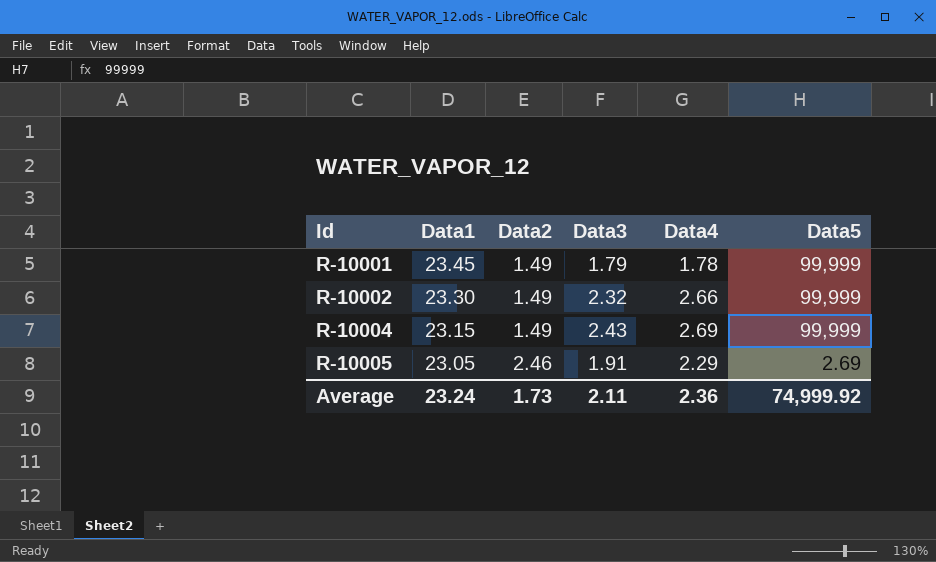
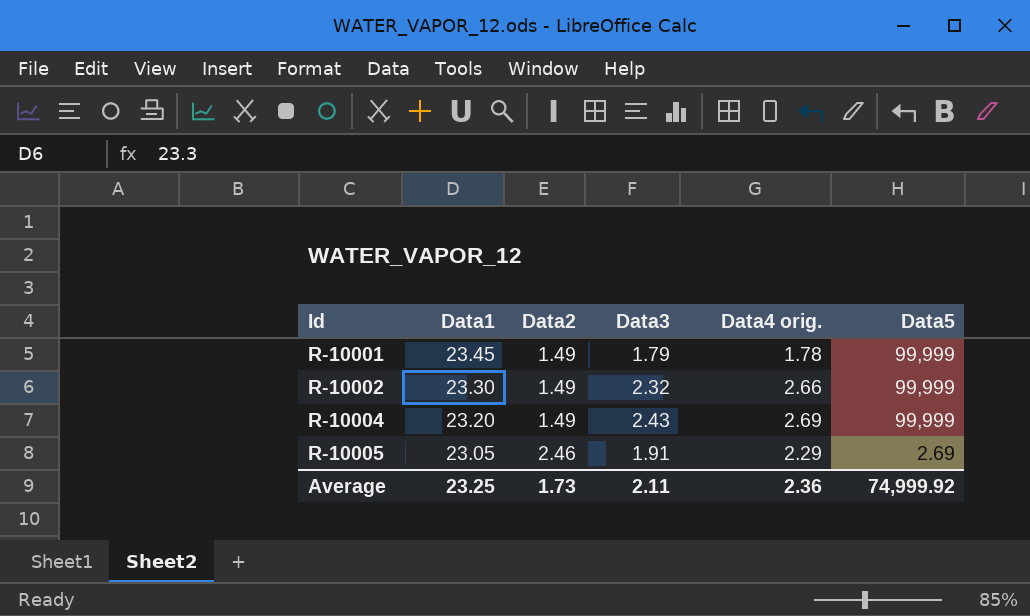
column name: Data4 -> Data4 orig.
R-10004 | Data1: 23.15 -> 23.20
Average | Data1: 23.24 -> 23.25

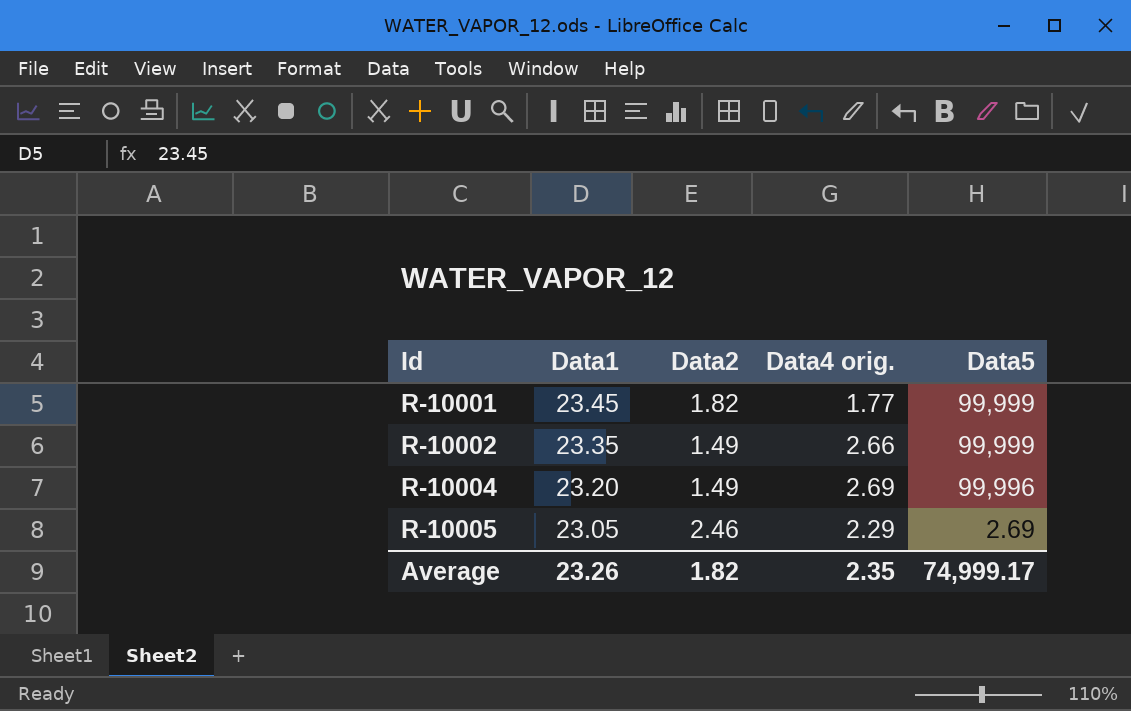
column Data3 | position: 4 -> none
R-10001 | Data2: 1.49 -> 1.82
R-10001 | Data4 orig.: 1.78 -> 1.77
R-10002 | Data1: 23.30 -> 23.35
R-10004 | Data5: 99,999 -> 99,996
Average | Data1: 23.25 -> 23.26
Average | Data2: 1.73 -> 1.82
Average | Data4 orig.: 2.36 -> 2.35
Average | Data5: 74,999.92 -> 74,999.17

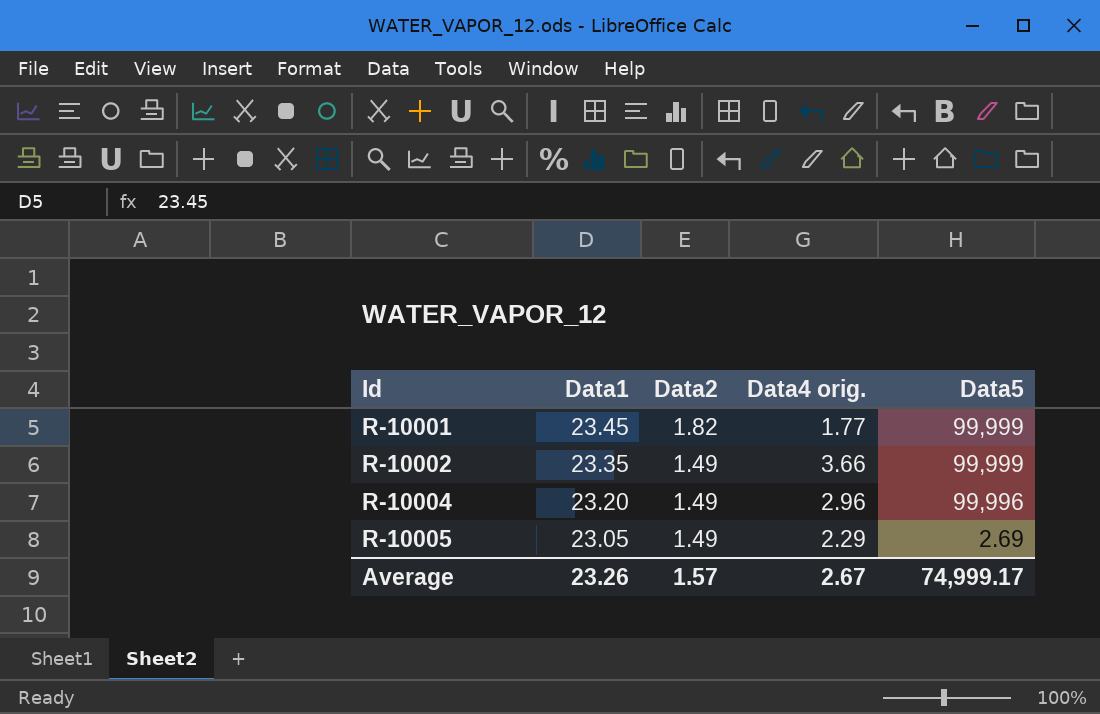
R-10002 | Data4 orig.: 2.66 -> 3.66
R-10004 | Data4 orig.: 2.69 -> 2.96
R-10005 | Data2: 2.46 -> 1.49
Average | Data2: 1.82 -> 1.57
Average | Data4 orig.: 2.35 -> 2.67

